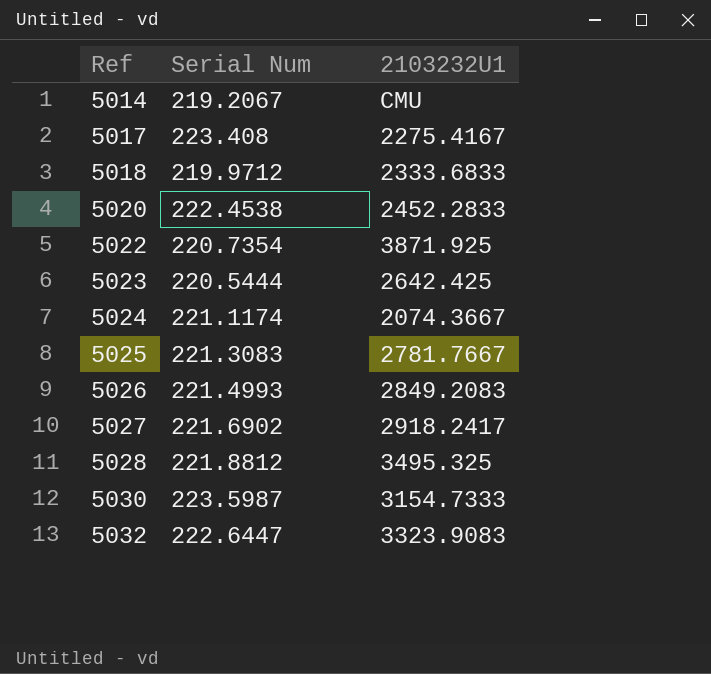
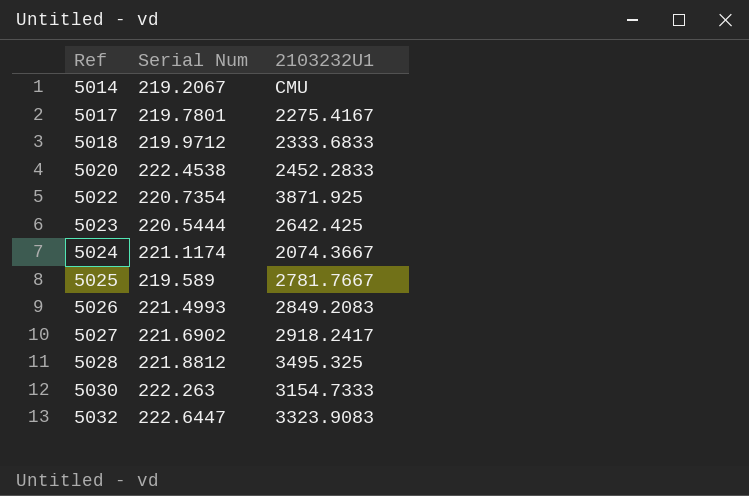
5017 | Serial Num: 223.408 -> 219.7801
5025 | Serial Num: 221.3083 -> 219.589
5030 | Serial Num: 223.5987 -> 222.263

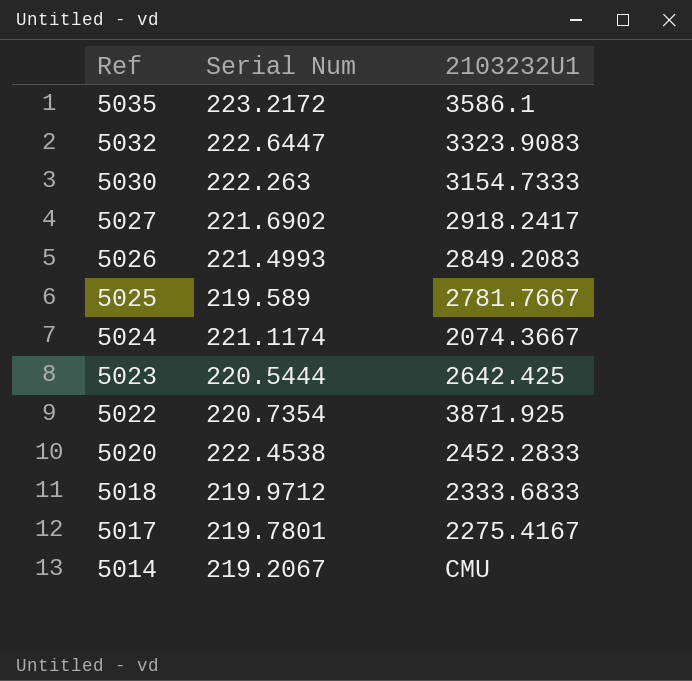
row order: Ref ascending -> Ref descending
row 5028: 221.8812 | 3495.325 -> none
row 5035: none -> 223.2172 | 3586.1

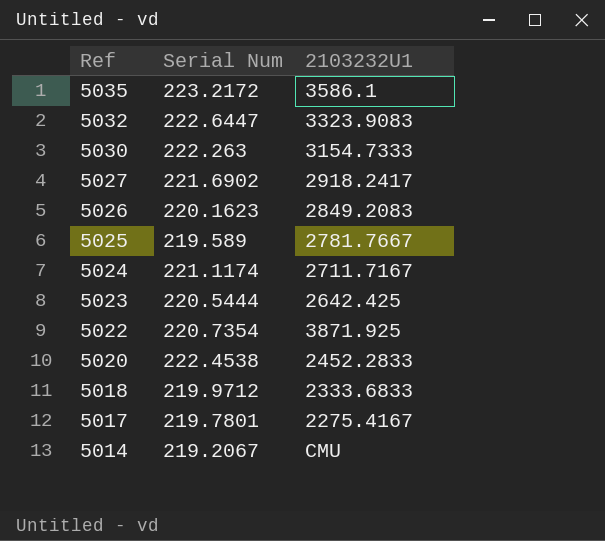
5026 | Serial Num: 221.4993 -> 220.1623
5024 | 2103232U1: 2074.3667 -> 2711.7167

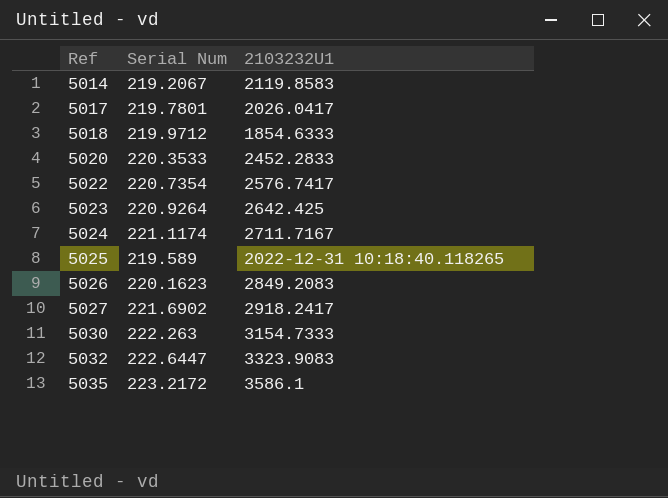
row order: Ref descending -> Ref ascending
5014 | 2103232U1: CMU -> 2119.8583
5017 | 2103232U1: 2275.4167 -> 2026.0417
5018 | 2103232U1: 2333.6833 -> 1854.6333
5020 | Serial Num: 222.4538 -> 220.3533
5022 | 2103232U1: 3871.925 -> 2576.7417
5023 | Serial Num: 220.5444 -> 220.9264
5025 | 2103232U1: 2781.7667 -> 2022-12-31 10:18:40.118265

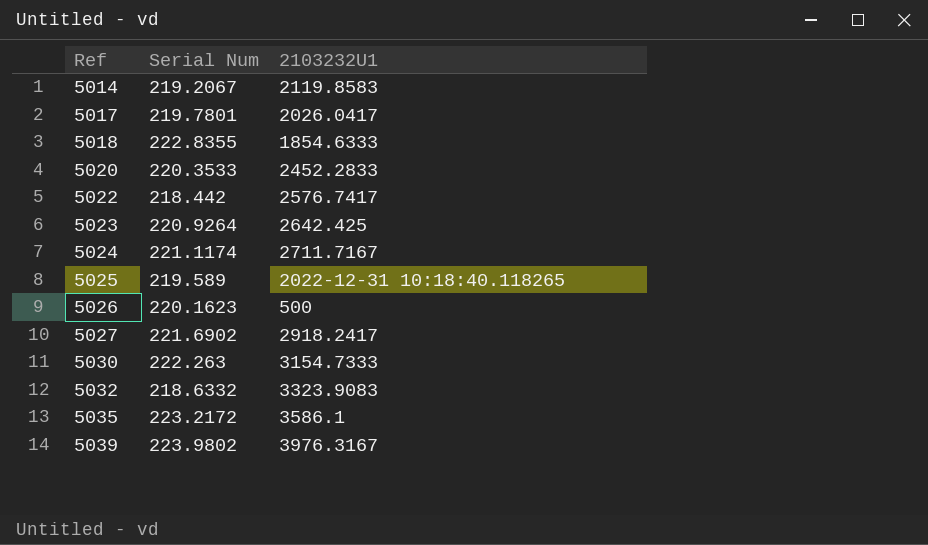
5018 | Serial Num: 219.9712 -> 222.8355
5022 | Serial Num: 220.7354 -> 218.442
5026 | 2103232U1: 2849.2083 -> 500
5032 | Serial Num: 222.6447 -> 218.6332
row 5039: none -> 223.9802 | 3976.3167

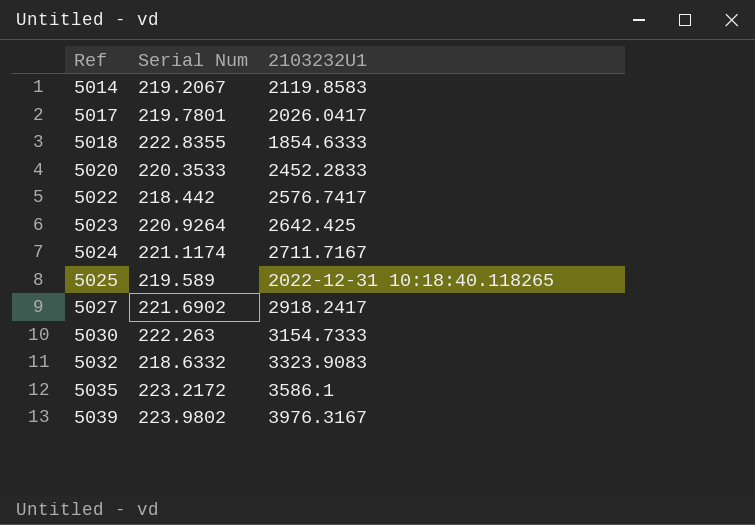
row 5026: 220.1623 | 500 -> none

